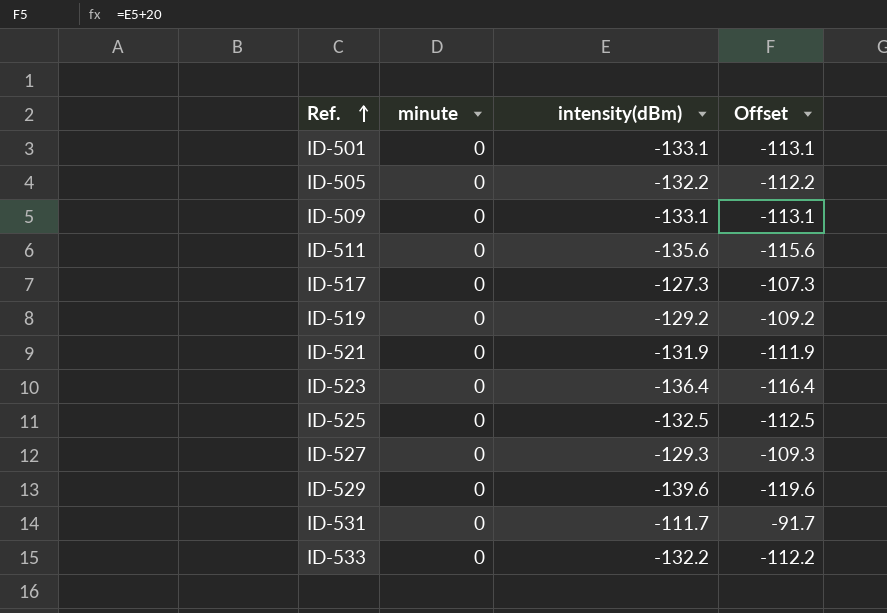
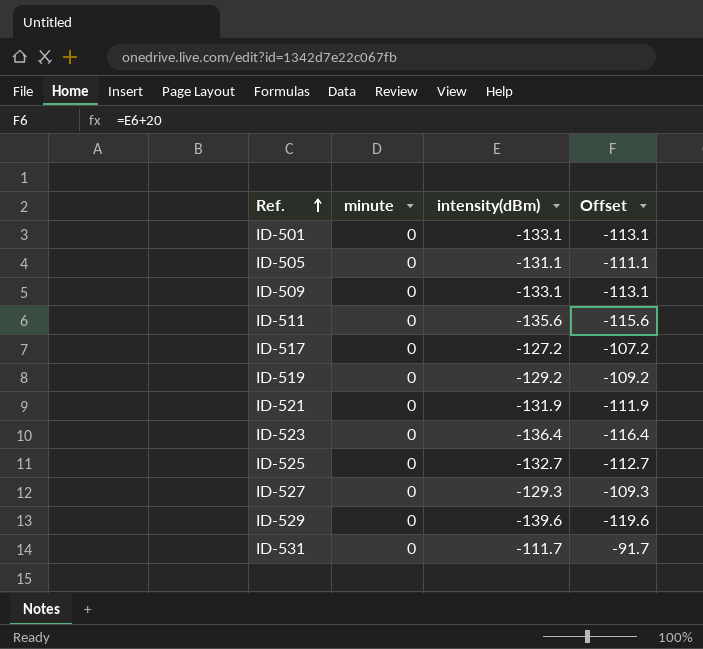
row ID-533: 0 | -132.2 | -112.2 -> none
ID-505 | intensity(dBm): -132.2 -> -131.1
ID-505 | Offset: -112.2 -> -111.1
ID-517 | intensity(dBm): -127.3 -> -127.2
ID-517 | Offset: -107.3 -> -107.2
ID-525 | intensity(dBm): -132.5 -> -132.7
ID-525 | Offset: -112.5 -> -112.7

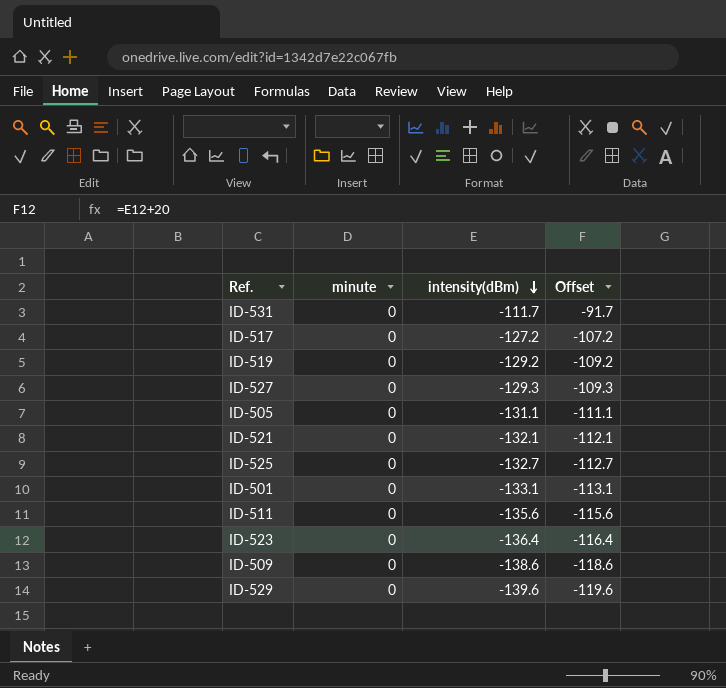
row order: Ref. ascending -> intensity(dBm) descending
ID-521 | intensity(dBm): -131.9 -> -132.1
ID-521 | Offset: -111.9 -> -112.1
ID-509 | intensity(dBm): -133.1 -> -138.6
ID-509 | Offset: -113.1 -> -118.6

